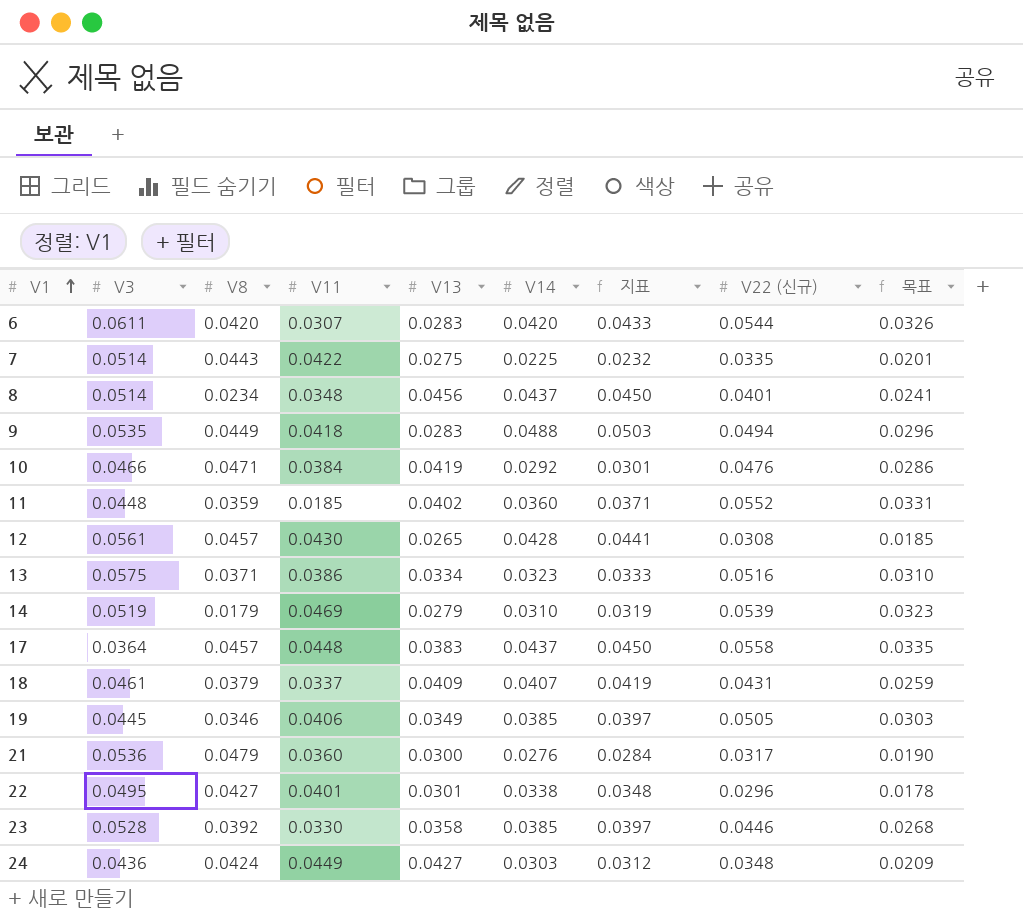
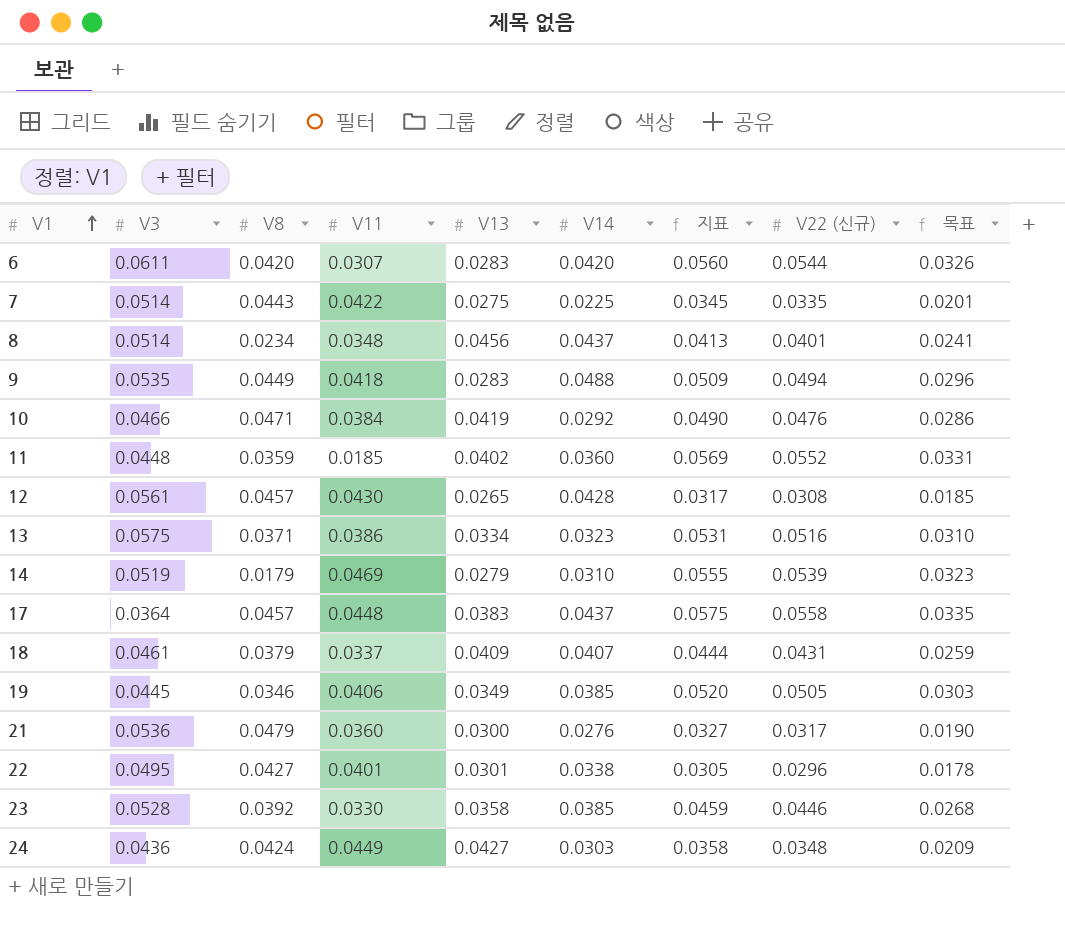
column 지표 | formula: [V14] * 1.03 -> [V22 (신규)] * 1.03

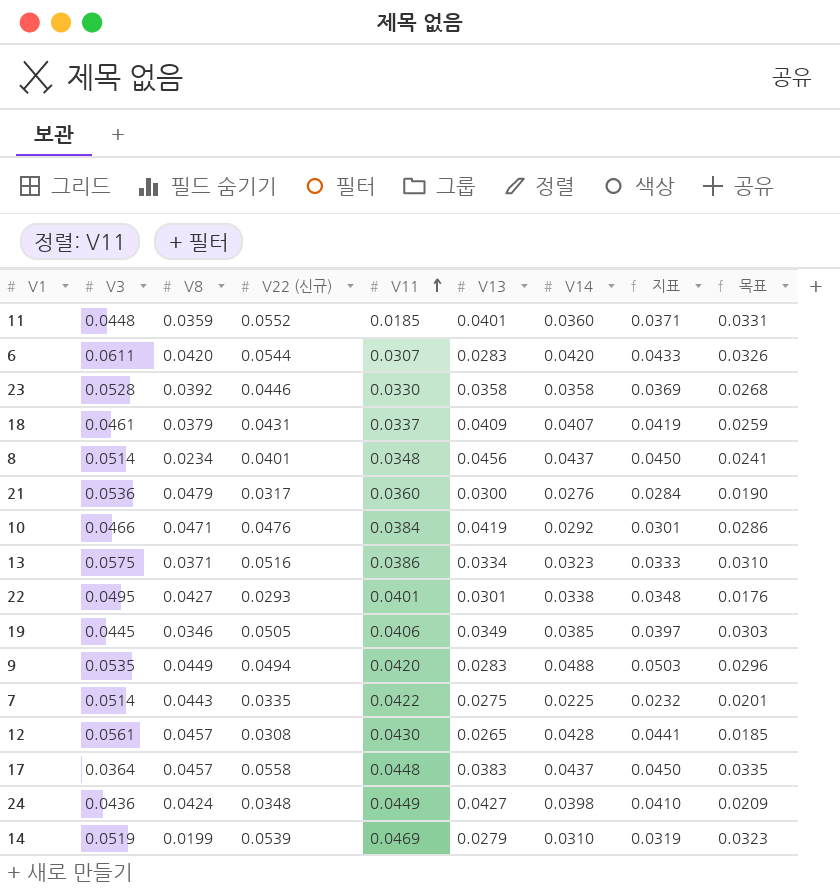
row order: V1 ascending -> V11 ascending
column V22 (신규) | position: 8 -> 4
column 지표 | formula: [V22 (신규)] * 1.03 -> [V14] * 1.03
11 | V13: 0.0402 -> 0.0401
23 | V14: 0.0385 -> 0.0358
22 | V22 (신규): 0.0296 -> 0.0293
22 | 목표: 0.0178 -> 0.0176
9 | V11: 0.0418 -> 0.0420
24 | V14: 0.0303 -> 0.0398
14 | V8: 0.0179 -> 0.0199

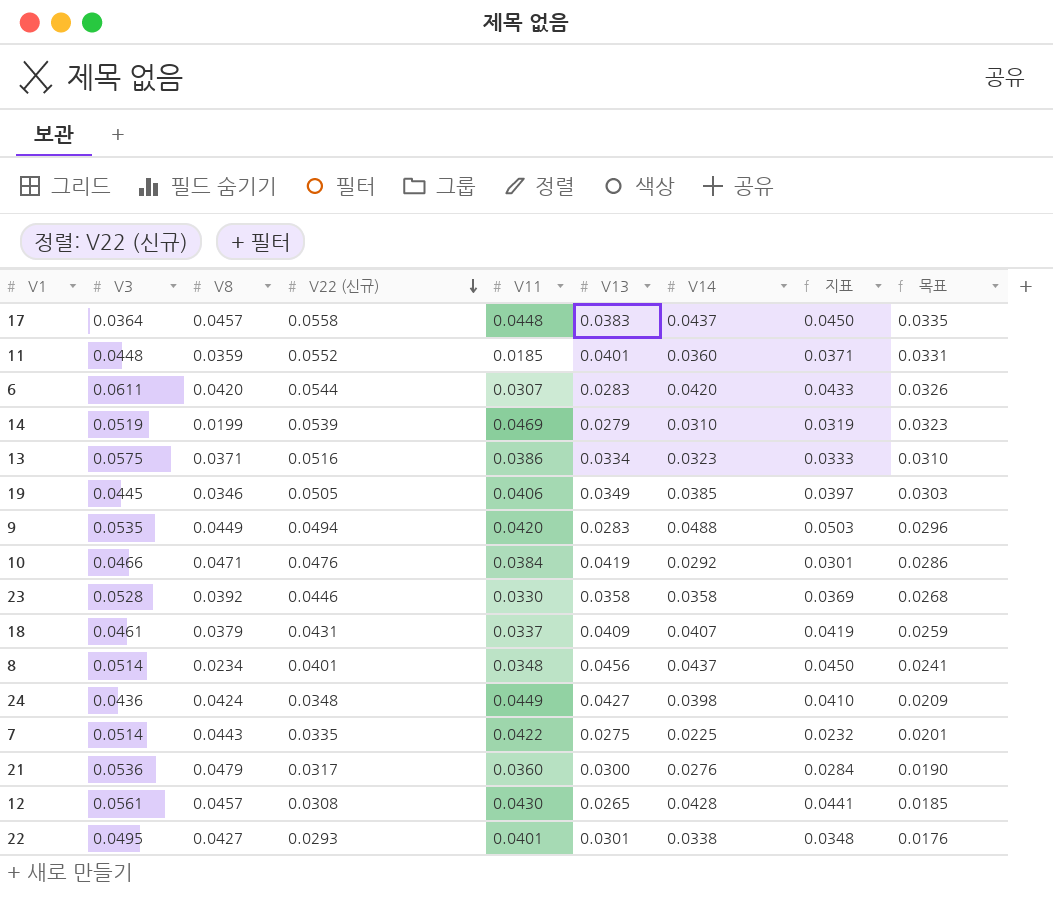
row order: V11 ascending -> V22 (신규) descending

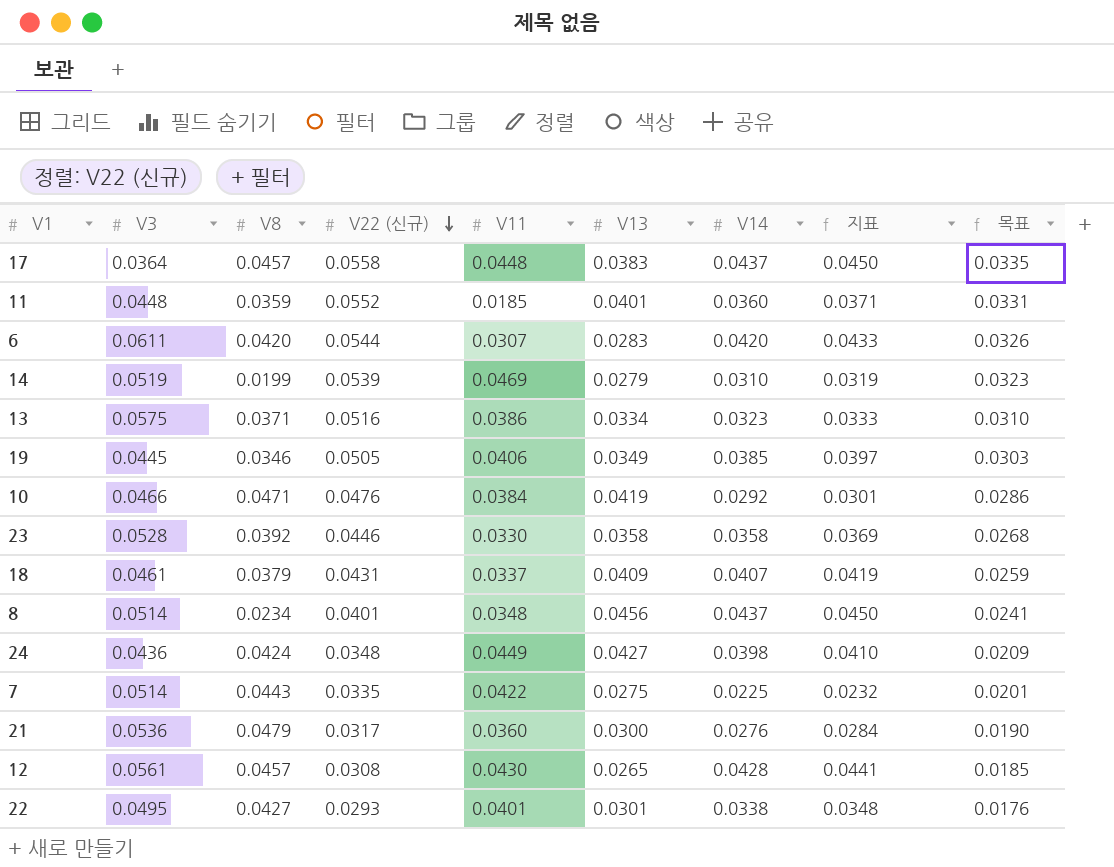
row 9: 0.0535 | 0.0449 | 0.0494 | 0.0420 | 0.0283 | 0.0488 | 0.0503 | 0.0296 -> none

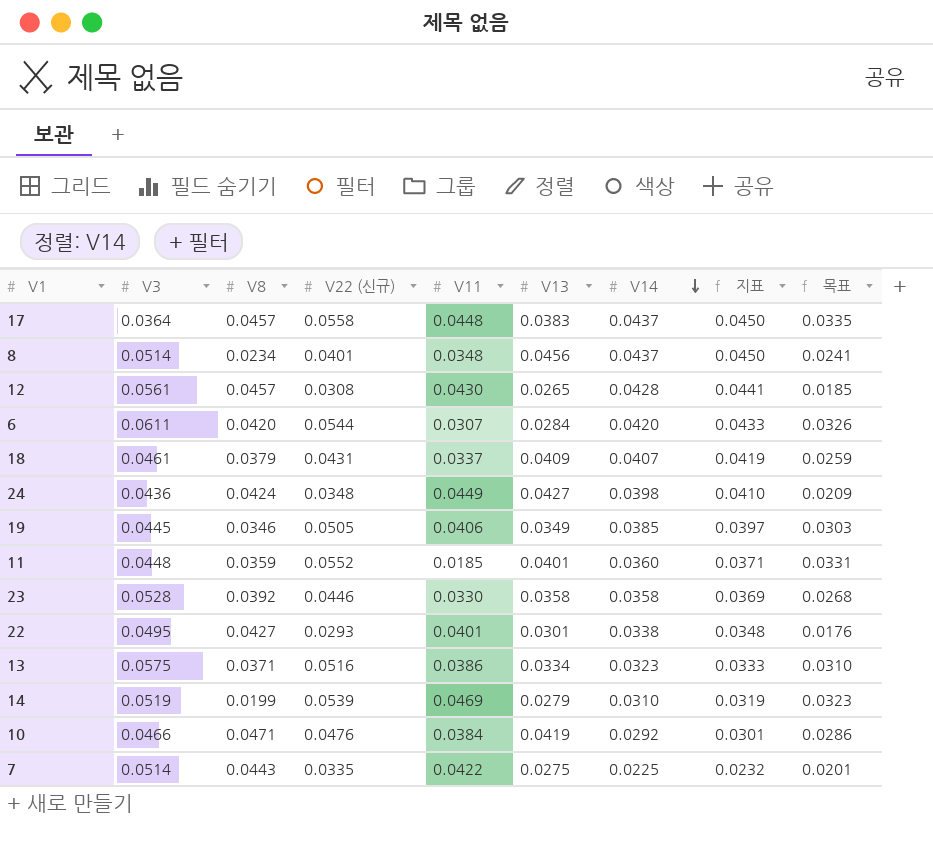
row order: V22 (신규) descending -> V14 descending
row 21: 0.0536 | 0.0479 | 0.0317 | 0.0360 | 0.0300 | 0.0276 | 0.0284 | 0.0190 -> none
6 | V13: 0.0283 -> 0.0284

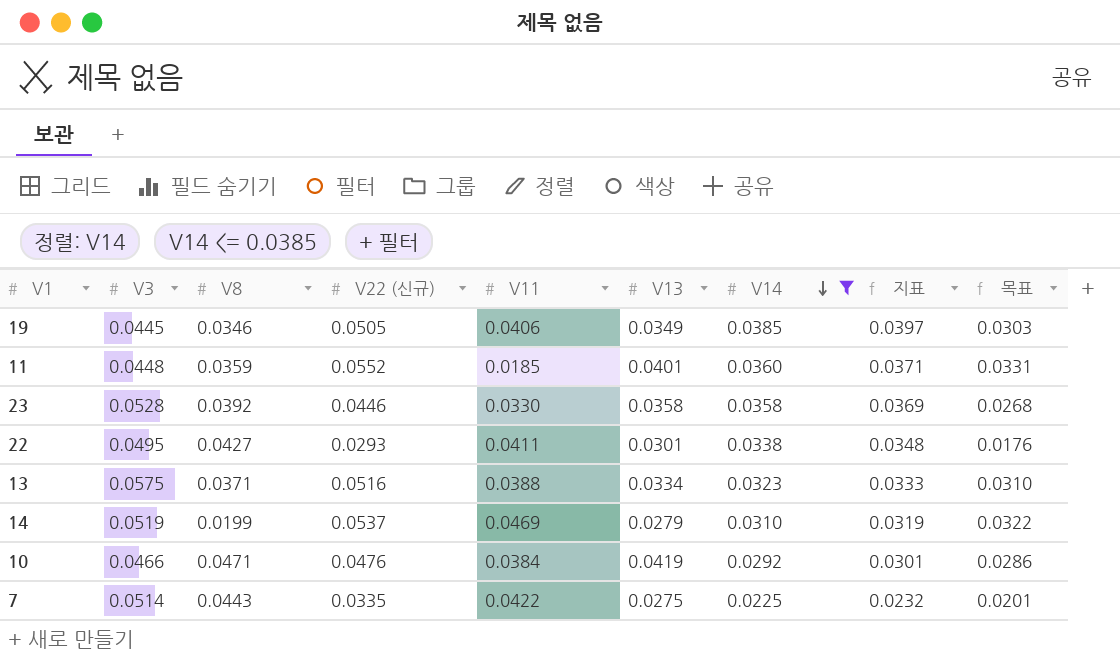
filter: none -> V14 <= 0.0385
22 | V11: 0.0401 -> 0.0411
13 | V11: 0.0386 -> 0.0388
14 | V22 (신규): 0.0539 -> 0.0537
14 | 목표: 0.0323 -> 0.0322

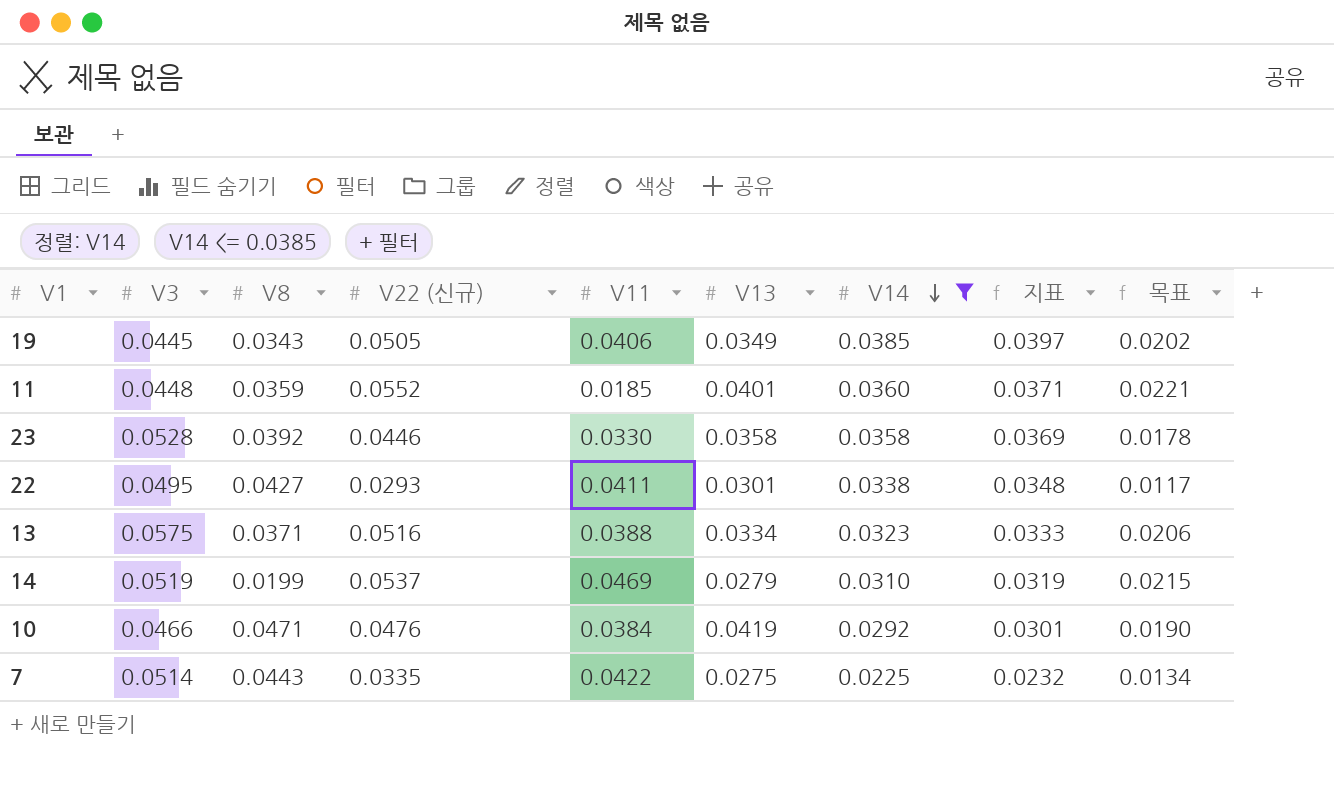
column 목표 | formula: [V22 (신규)] * 0.6 -> [V22 (신규)] * 0.4
19 | V8: 0.0346 -> 0.0343

